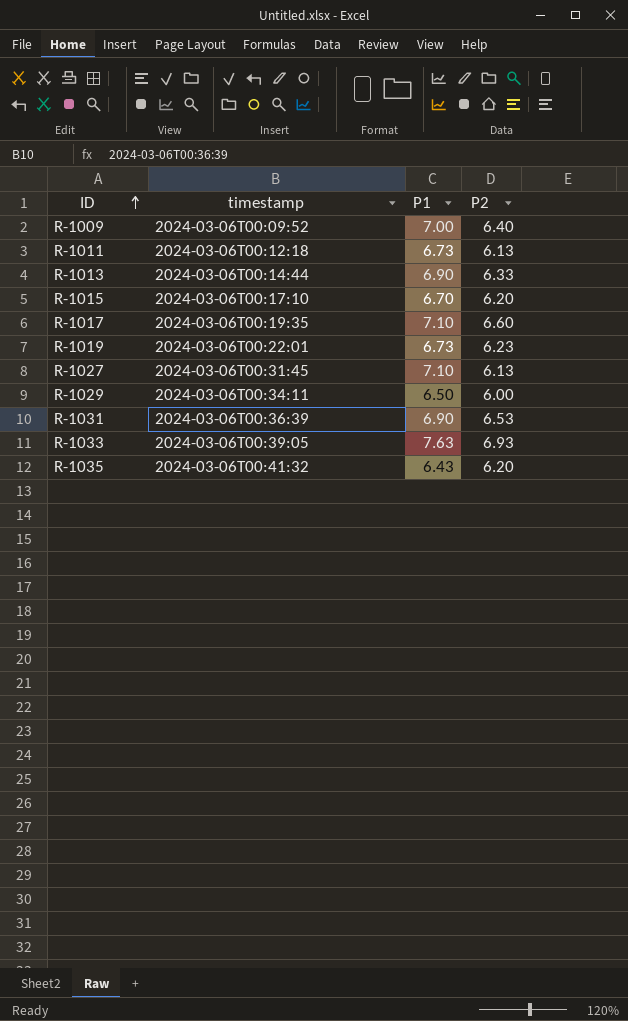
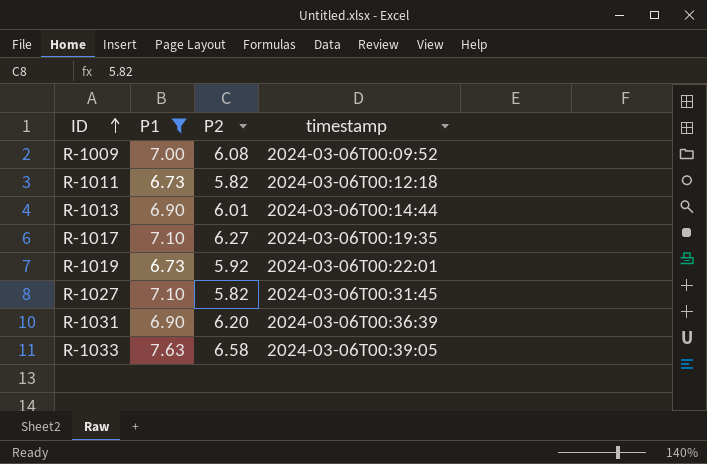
filter: none -> P1 >= 6.73
column timestamp | position: 2 -> 4
R-1009 | P2: 6.40 -> 6.08
R-1011 | P2: 6.13 -> 5.82
R-1013 | P2: 6.33 -> 6.01
R-1017 | P2: 6.60 -> 6.27
R-1019 | P2: 6.23 -> 5.92
R-1027 | P2: 6.13 -> 5.82
R-1031 | P2: 6.53 -> 6.20
R-1033 | P2: 6.93 -> 6.58

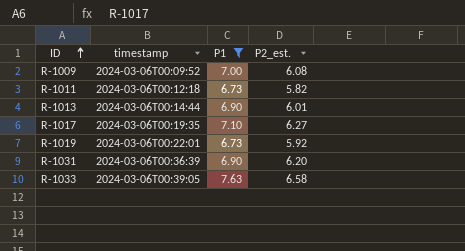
column timestamp | position: 4 -> 2
column name: P2 -> P2_est.
row R-1027: 7.10 | 5.82 | 2024-03-06T00:31:45 -> none

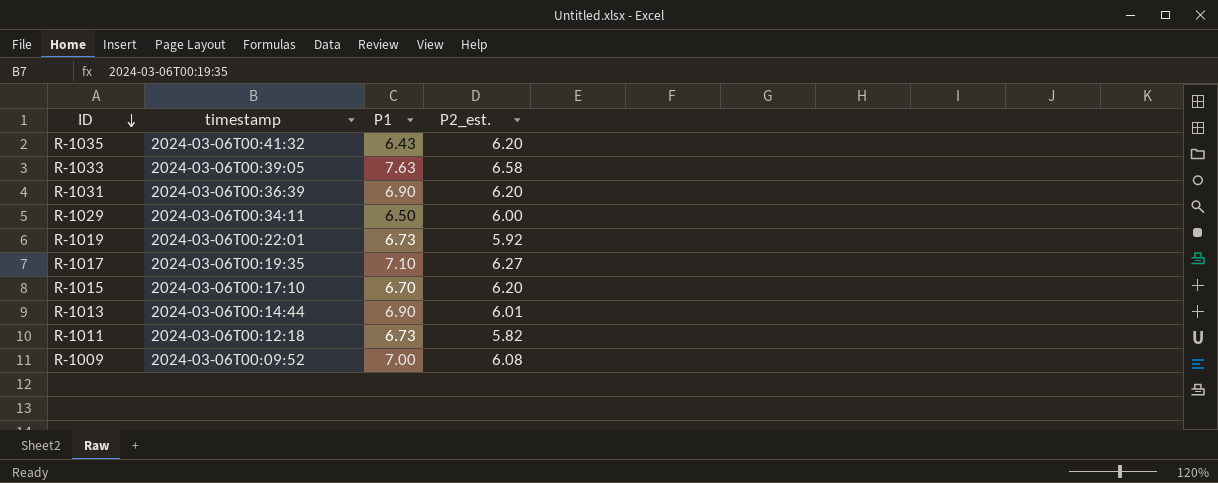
filter: P1 >= 6.73 -> none
row order: ID ascending -> ID descending

